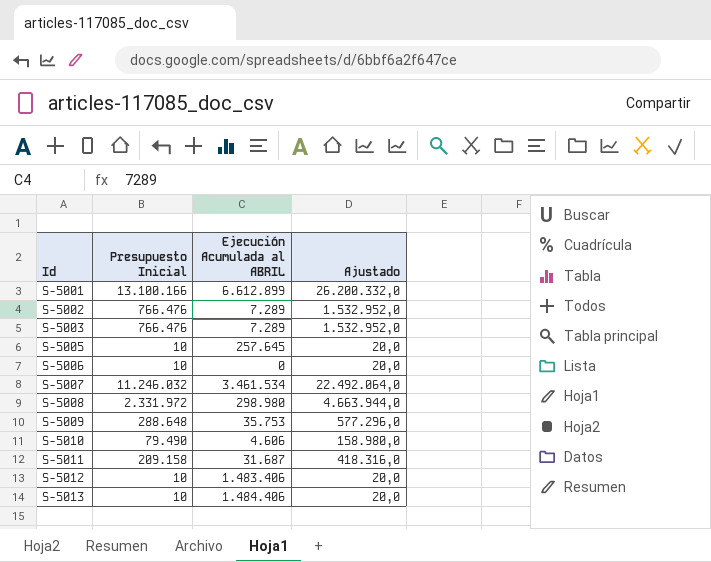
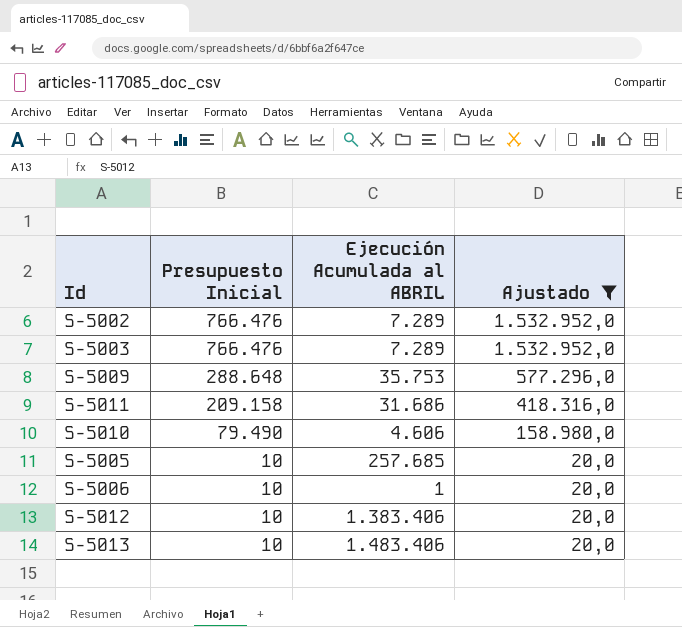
filter: none -> Ajustado <= 1.532.952,0
row order: Id ascending -> Presupuesto Inicial descending
S-5011 | Ejecución Acumulada al ABRIL: 31.687 -> 31.686
S-5005 | Ejecución Acumulada al ABRIL: 257.645 -> 257.685
S-5006 | Ejecución Acumulada al ABRIL: 0 -> 1
S-5012 | Ejecución Acumulada al ABRIL: 1.483.406 -> 1.383.406
S-5013 | Ejecución Acumulada al ABRIL: 1.484.406 -> 1.483.406

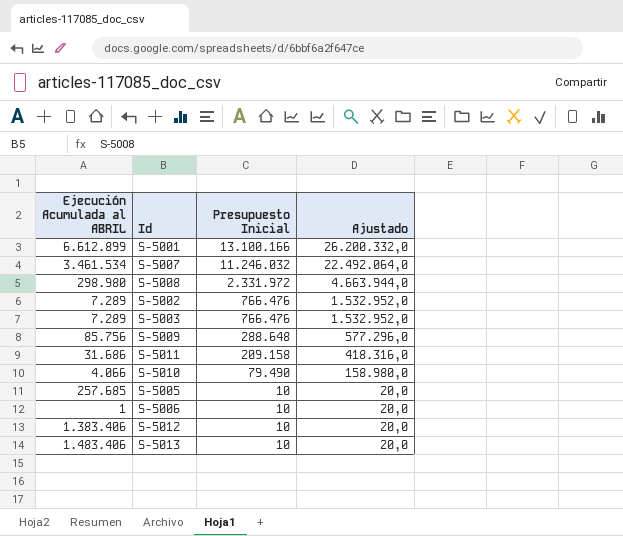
filter: Ajustado <= 1.532.952,0 -> none
column Ejecución Acumulada al ABRIL | position: 3 -> 1
S-5009 | Ejecución Acumulada al ABRIL: 35.753 -> 85.756
S-5010 | Ejecución Acumulada al ABRIL: 4.606 -> 4.066

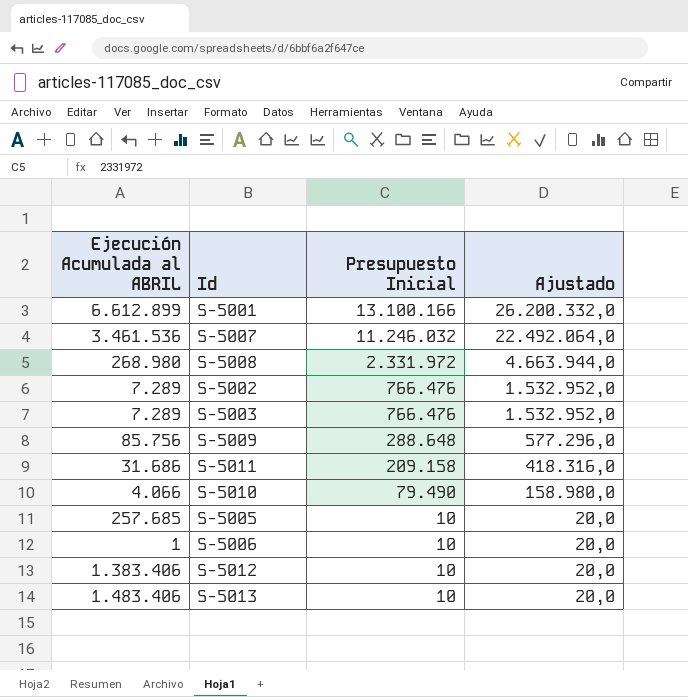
S-5007 | Ejecución Acumulada al ABRIL: 3.461.534 -> 3.461.536
S-5008 | Ejecución Acumulada al ABRIL: 298.980 -> 268.980

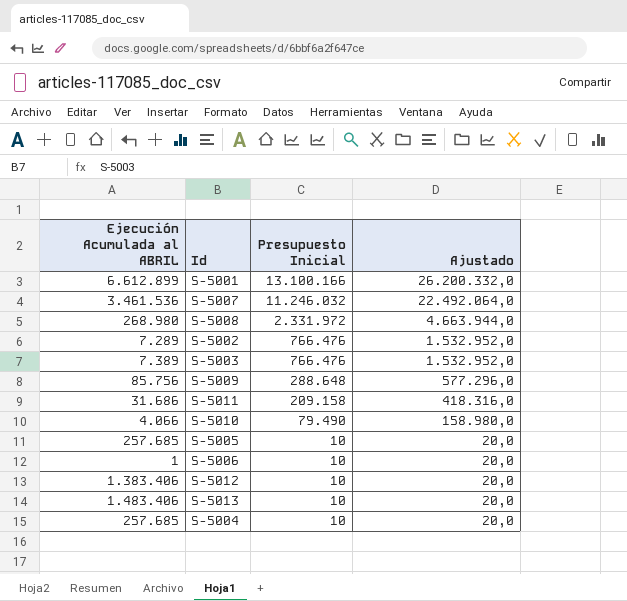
S-5003 | Ejecución Acumulada al ABRIL: 7.289 -> 7.389
row S-5004: none -> 257.685 | 10 | 20,0

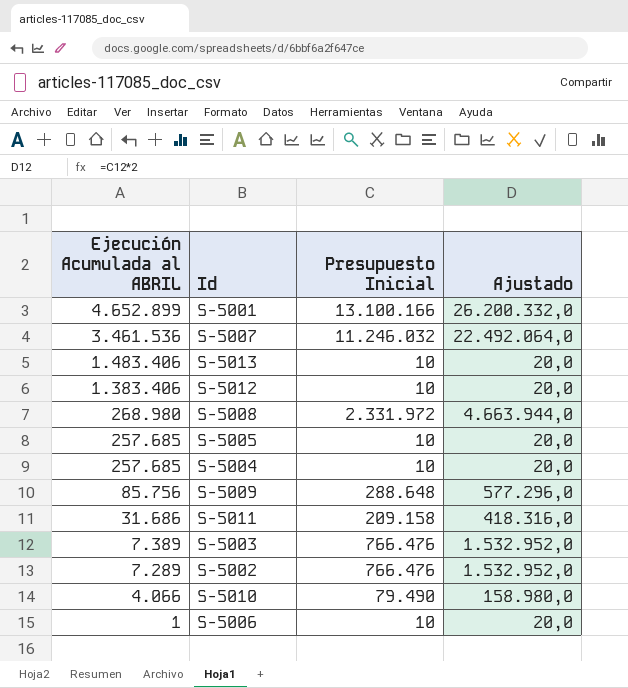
row order: Presupuesto Inicial descending -> Ejecución Acumulada al ABRIL descending
S-5001 | Ejecución Acumulada al ABRIL: 6.612.899 -> 4.652.899

